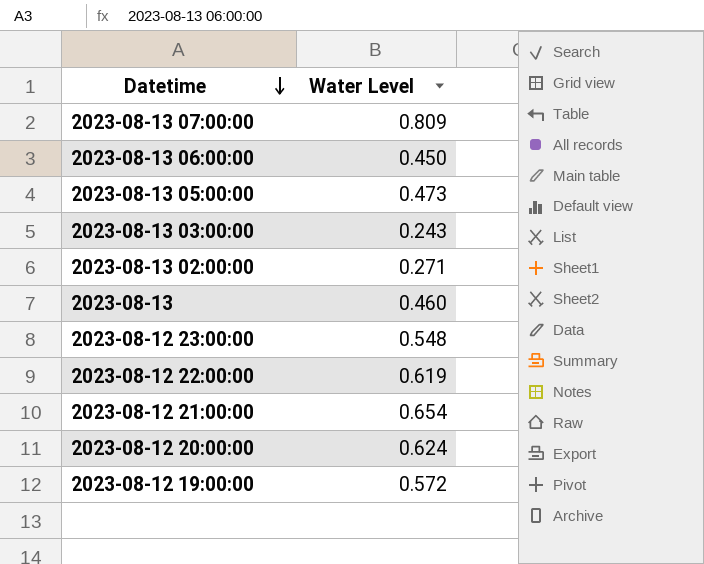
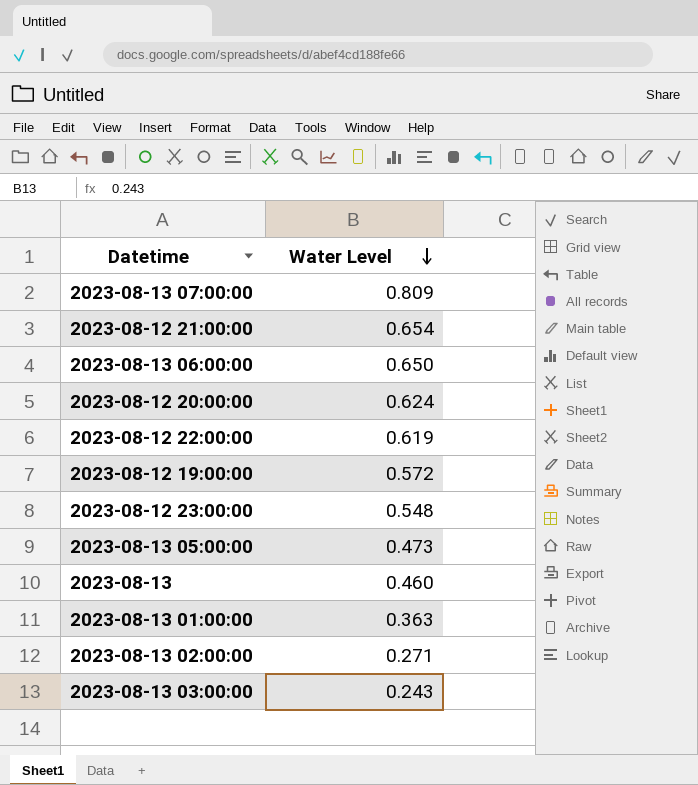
row order: Datetime descending -> Water Level descending
2023-08-13 06:00:00 | Water Level: 0.450 -> 0.650
row 2023-08-13 01:00:00: none -> 0.363

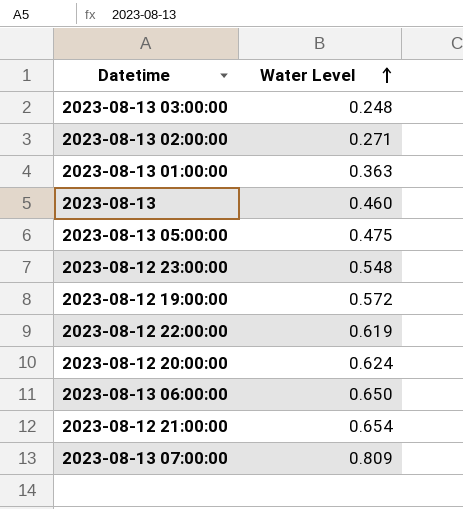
row order: Water Level descending -> Water Level ascending
2023-08-13 03:00:00 | Water Level: 0.243 -> 0.248
2023-08-13 05:00:00 | Water Level: 0.473 -> 0.475

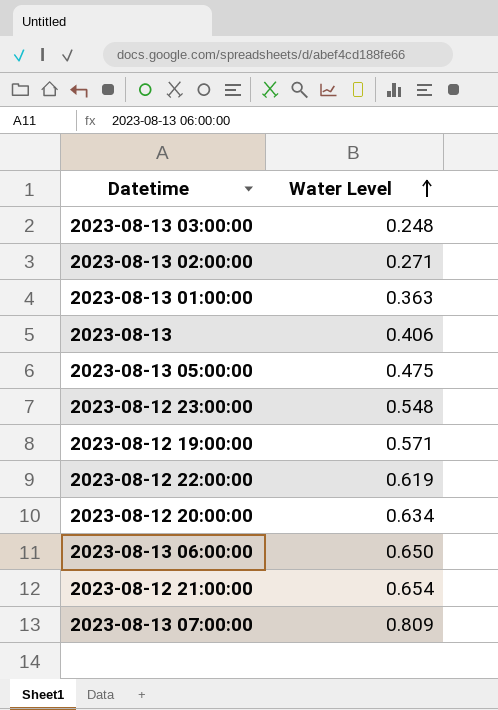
2023-08-13 | Water Level: 0.460 -> 0.406
2023-08-12 19:00:00 | Water Level: 0.572 -> 0.571
2023-08-12 20:00:00 | Water Level: 0.624 -> 0.634

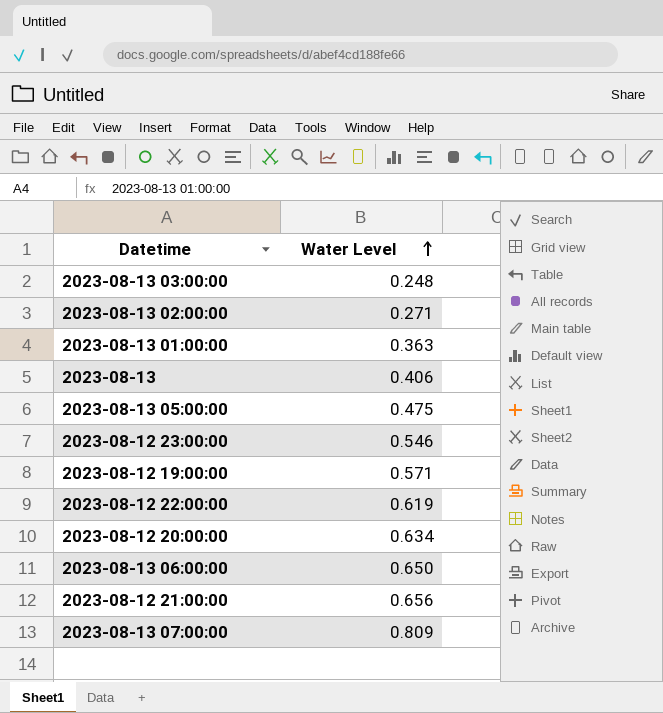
2023-08-12 23:00:00 | Water Level: 0.548 -> 0.546
2023-08-12 21:00:00 | Water Level: 0.654 -> 0.656

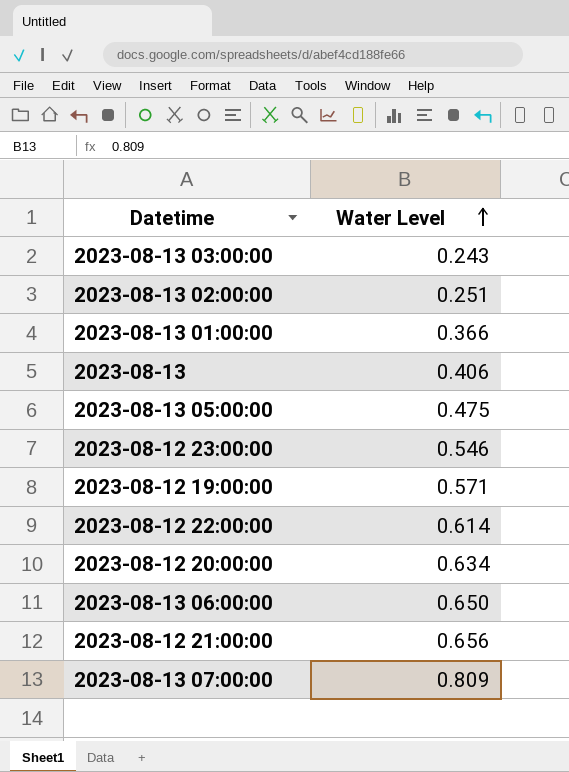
2023-08-13 03:00:00 | Water Level: 0.248 -> 0.243
2023-08-13 02:00:00 | Water Level: 0.271 -> 0.251
2023-08-13 01:00:00 | Water Level: 0.363 -> 0.366
2023-08-12 22:00:00 | Water Level: 0.619 -> 0.614

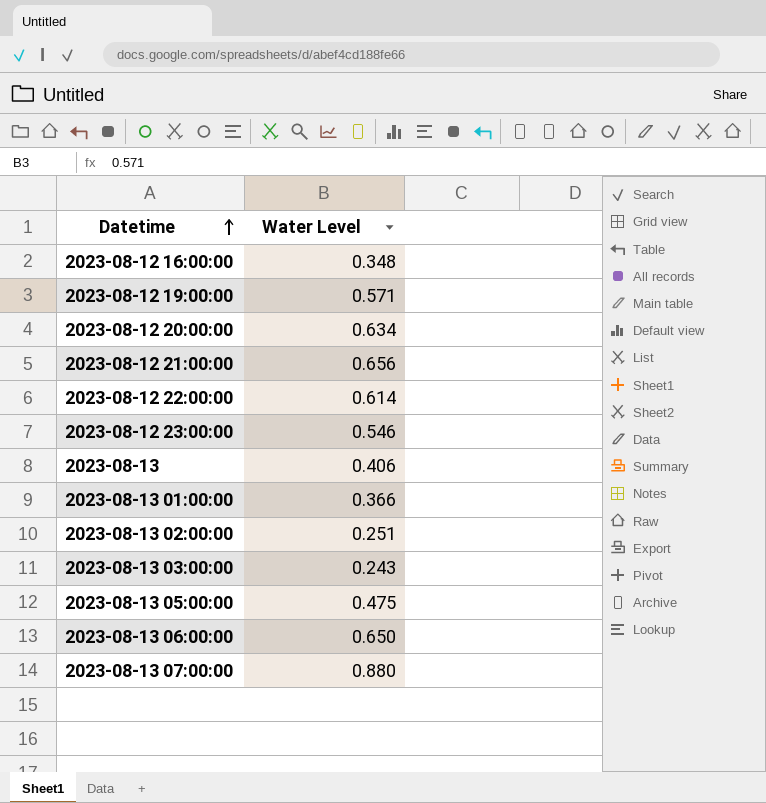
row order: Water Level ascending -> Datetime ascending
row 2023-08-12 16:00:00: none -> 0.348
2023-08-13 07:00:00 | Water Level: 0.809 -> 0.880

